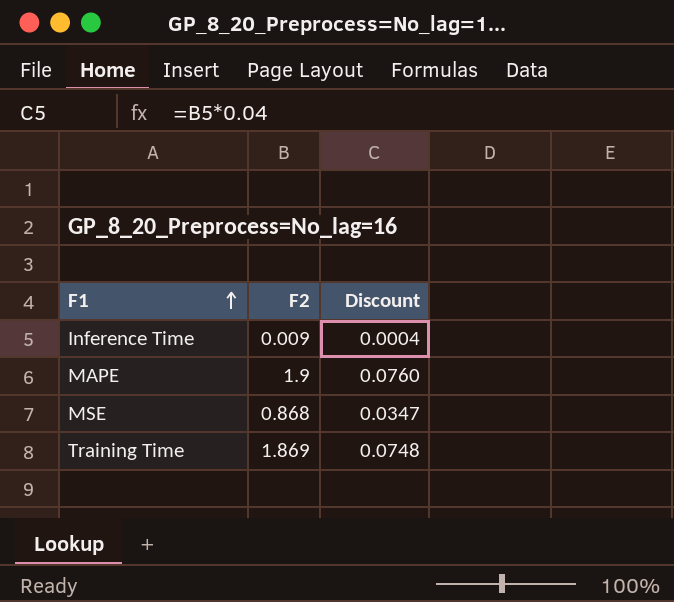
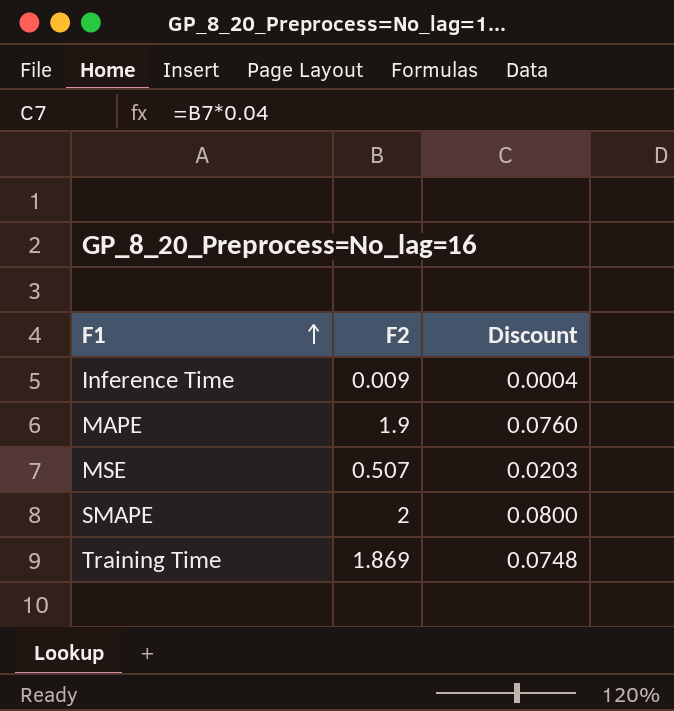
MSE | F2: 0.868 -> 0.507
MSE | Discount: 0.0347 -> 0.0203
row SMAPE: none -> 2 | 0.0800

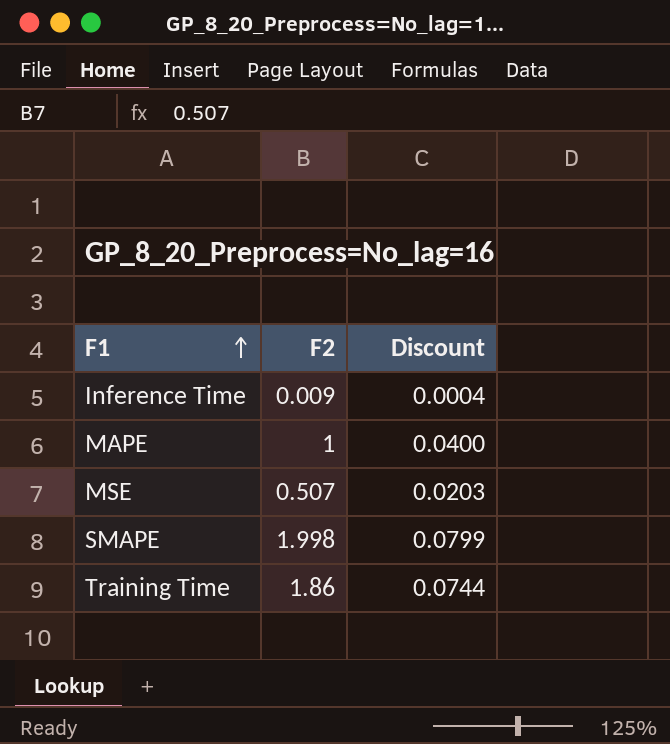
MAPE | F2: 1.9 -> 1
MAPE | Discount: 0.0760 -> 0.0400
SMAPE | F2: 2 -> 1.998
SMAPE | Discount: 0.0800 -> 0.0799
Training Time | F2: 1.869 -> 1.86
Training Time | Discount: 0.0748 -> 0.0744

